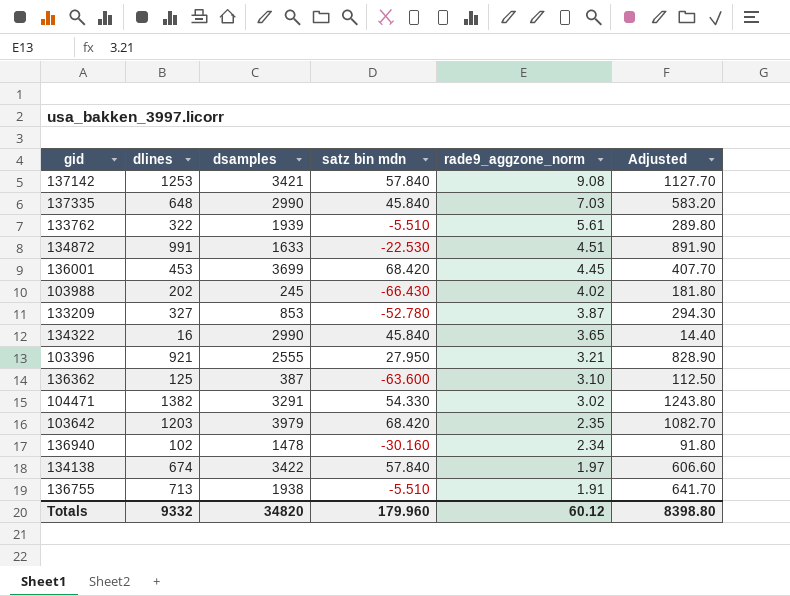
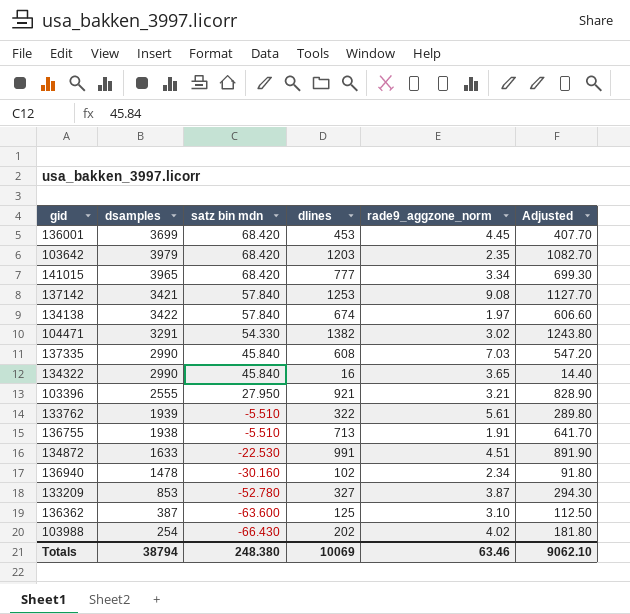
row order: rade9_aggzone_norm descending -> satz bin mdn descending
column dlines | position: 2 -> 4
row 141015: none -> 3965 | 68.420 | 777 | 3.34 | 699.30
137335 | dlines: 648 -> 608
137335 | Adjusted: 583.20 -> 547.20
103988 | dsamples: 245 -> 254
Totals | dsamples: 34820 -> 38794
Totals | satz bin mdn: 179.960 -> 248.380
Totals | dlines: 9332 -> 10069
Totals | rade9_aggzone_norm: 60.12 -> 63.46
Totals | Adjusted: 8398.80 -> 9062.10

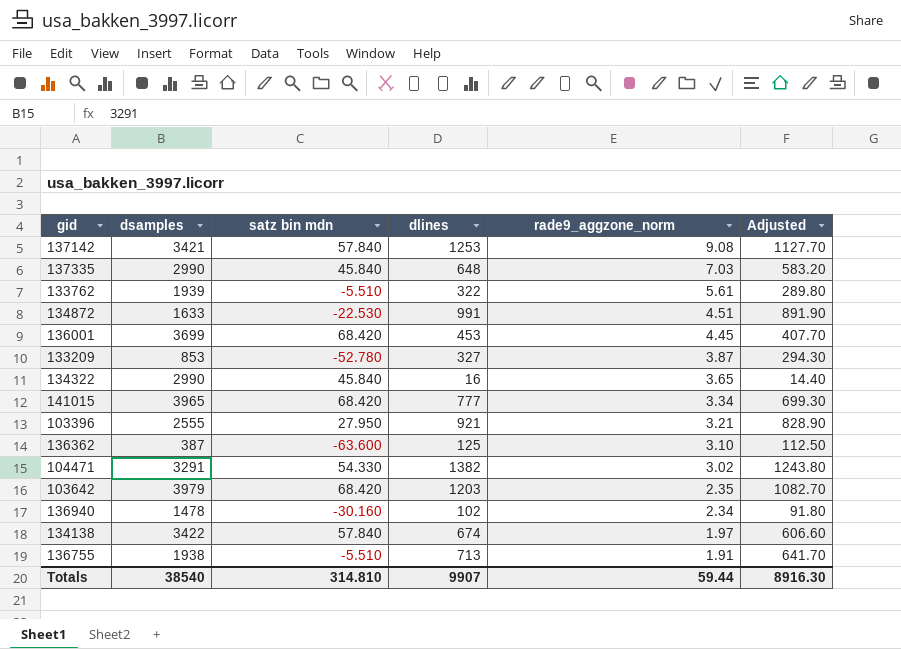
row order: satz bin mdn descending -> rade9_aggzone_norm descending
row 103988: 254 | -66.430 | 202 | 4.02 | 181.80 -> none
137335 | dlines: 608 -> 648
137335 | Adjusted: 547.20 -> 583.20
Totals | dsamples: 38794 -> 38540
Totals | satz bin mdn: 248.380 -> 314.810
Totals | dlines: 10069 -> 9907
Totals | rade9_aggzone_norm: 63.46 -> 59.44
Totals | Adjusted: 9062.10 -> 8916.30

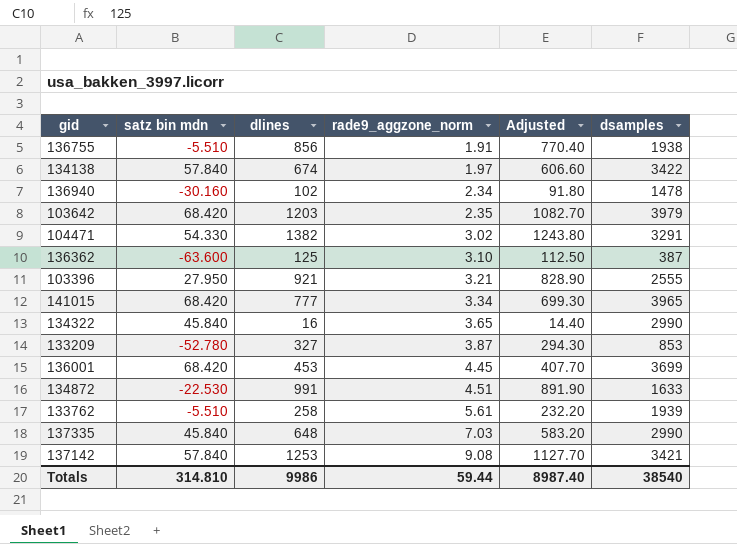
row order: rade9_aggzone_norm descending -> rade9_aggzone_norm ascending
column dsamples | position: 2 -> 6
136755 | dlines: 713 -> 856
136755 | Adjusted: 641.70 -> 770.40
133762 | dlines: 322 -> 258
133762 | Adjusted: 289.80 -> 232.20
Totals | dlines: 9907 -> 9986
Totals | Adjusted: 8916.30 -> 8987.40

